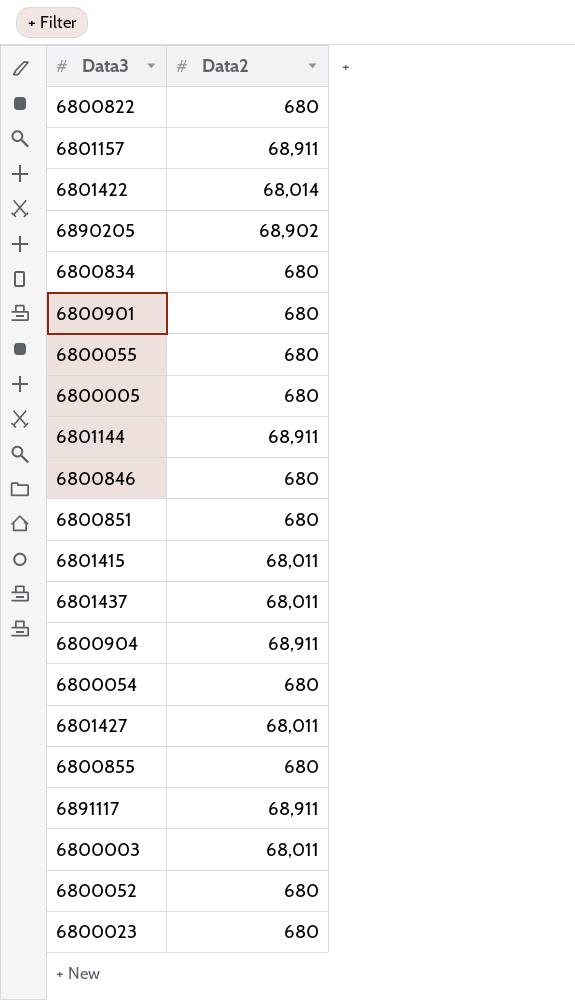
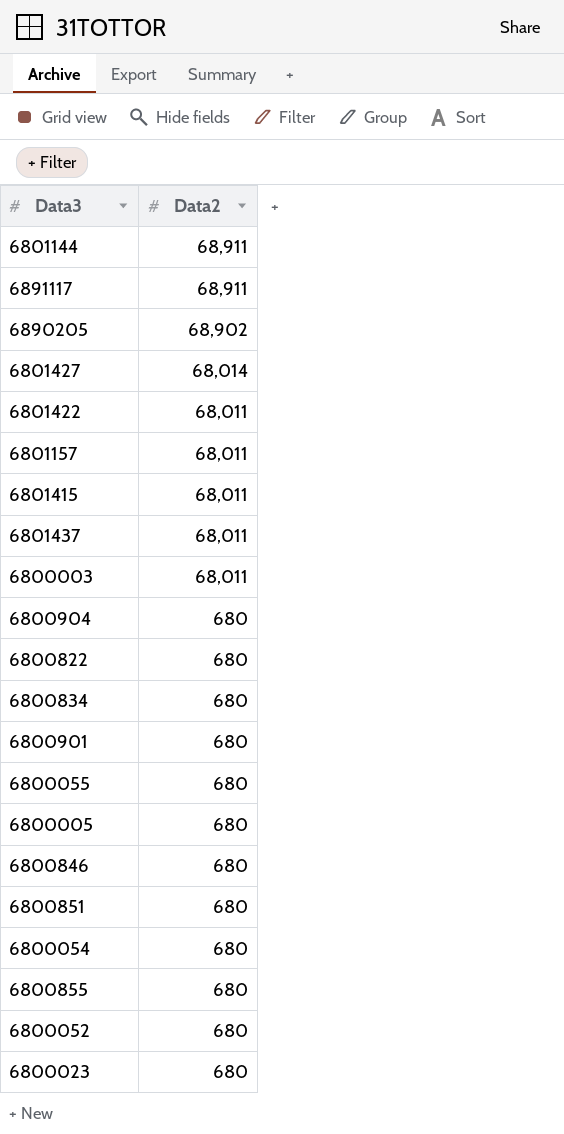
row order: none -> Data2 descending
6801427 | Data2: 68,011 -> 68,014
6801422 | Data2: 68,014 -> 68,011
6801157 | Data2: 68,911 -> 68,011
6800904 | Data2: 68,911 -> 680

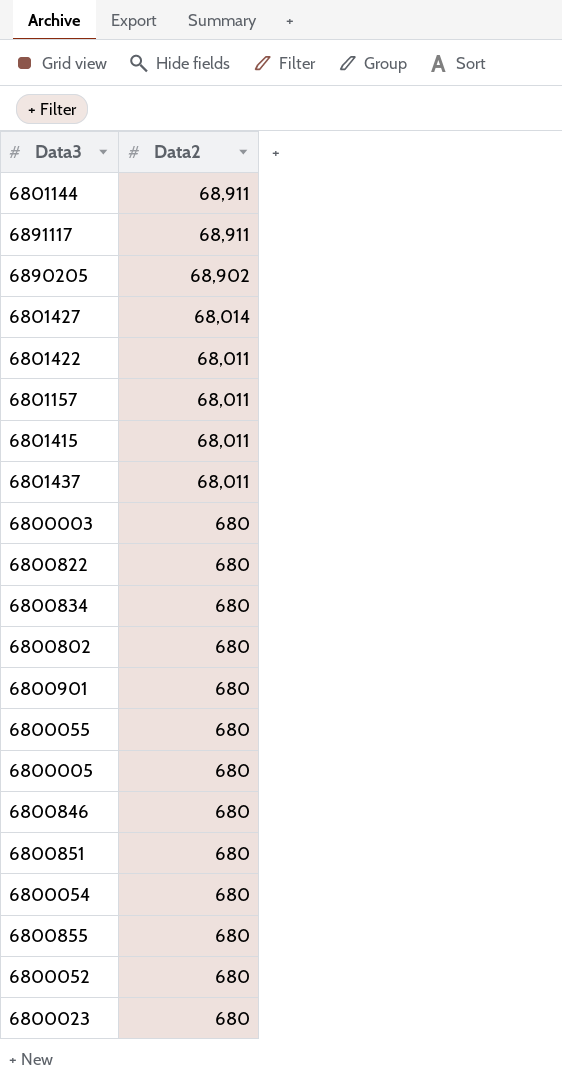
row 6800904: 680 -> none
6800003 | Data2: 68,011 -> 680
row 6800802: none -> 680

